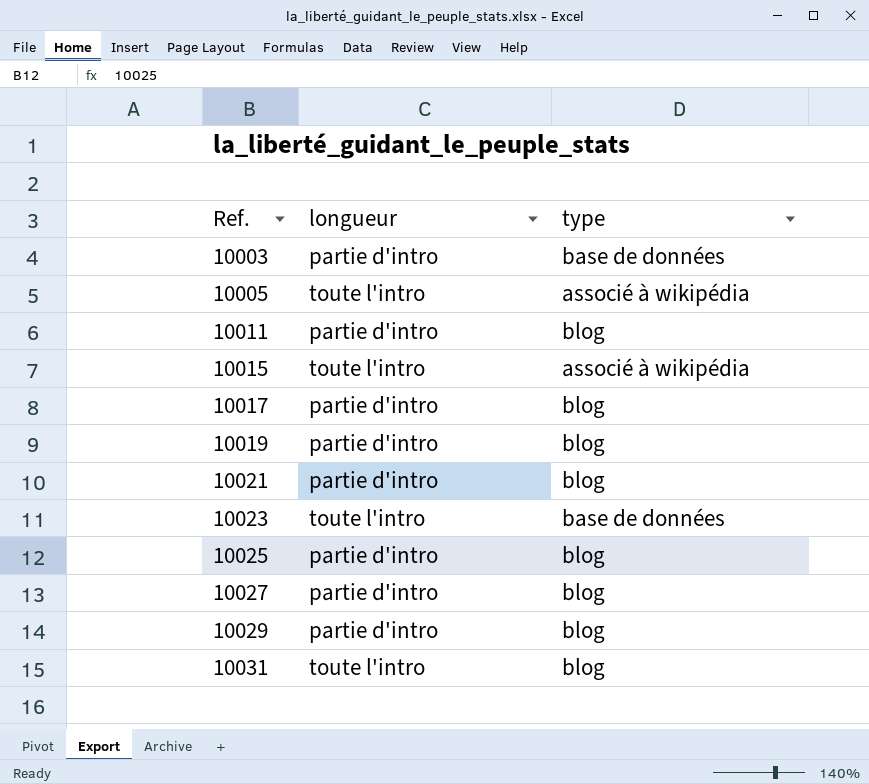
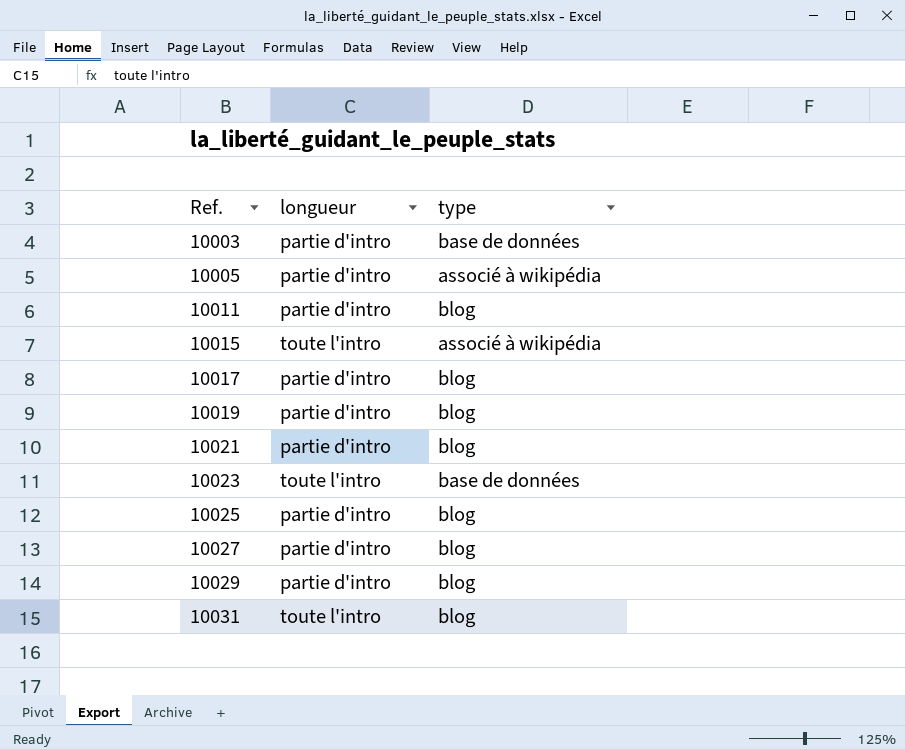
10005 | longueur: toute l'intro -> partie d'intro

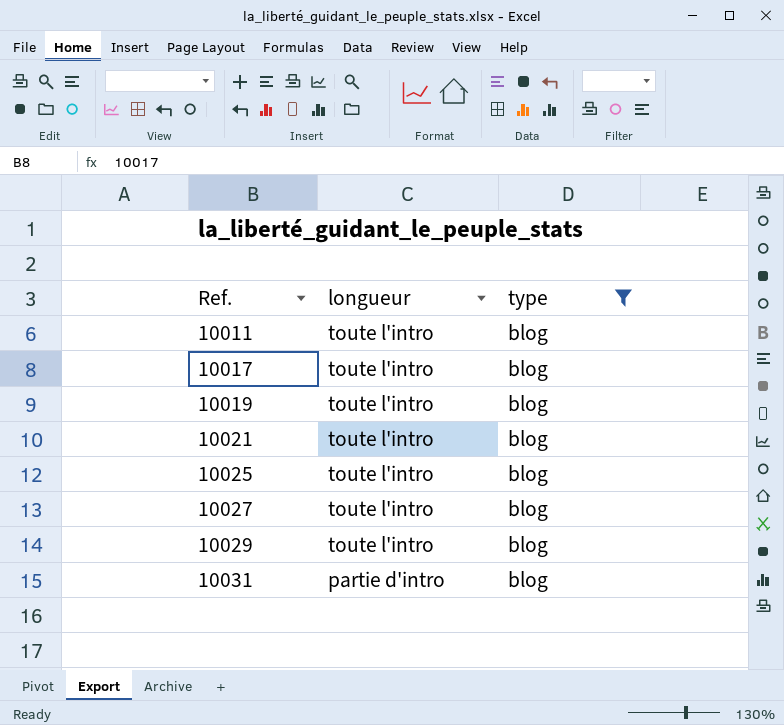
filter: none -> type = blog
10011 | longueur: partie d'intro -> toute l'intro
10017 | longueur: partie d'intro -> toute l'intro
10019 | longueur: partie d'intro -> toute l'intro
10021 | longueur: partie d'intro -> toute l'intro
10025 | longueur: partie d'intro -> toute l'intro
10027 | longueur: partie d'intro -> toute l'intro
10029 | longueur: partie d'intro -> toute l'intro
10031 | longueur: toute l'intro -> partie d'intro

